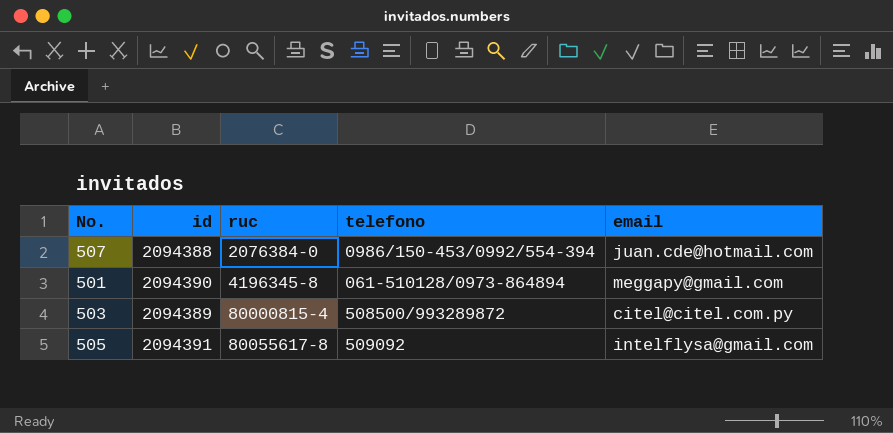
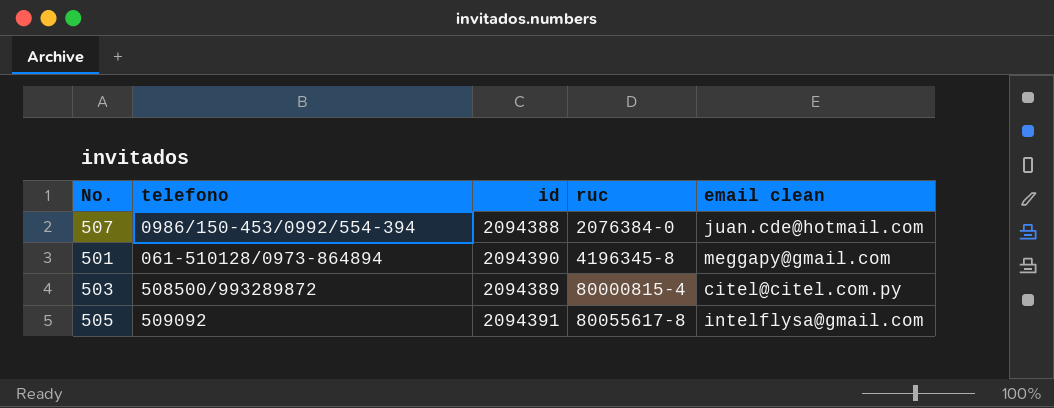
column telefono | position: 4 -> 2
column name: email -> email clean

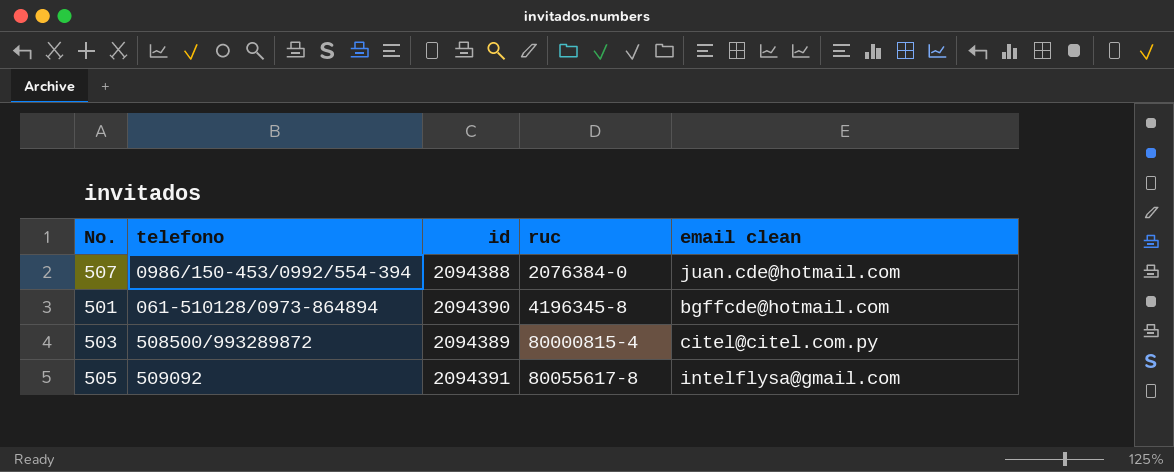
501 | email clean: meggapy@gmail.com -> bgffcde@hotmail.com

